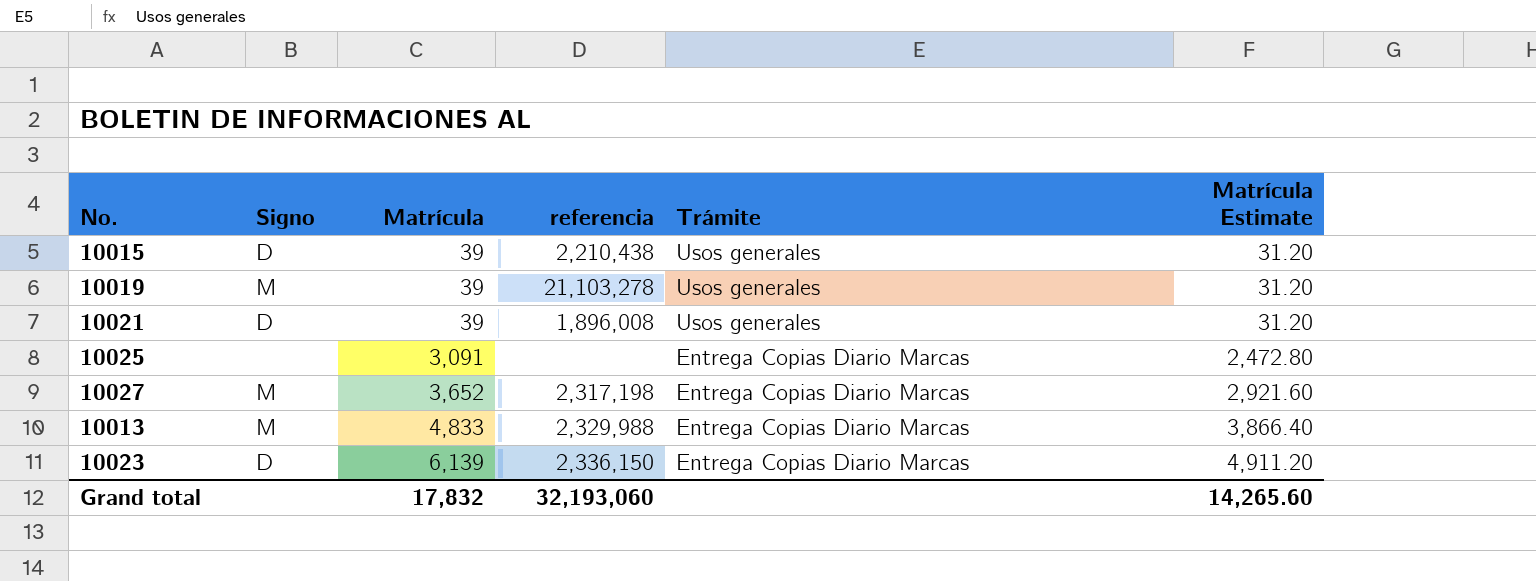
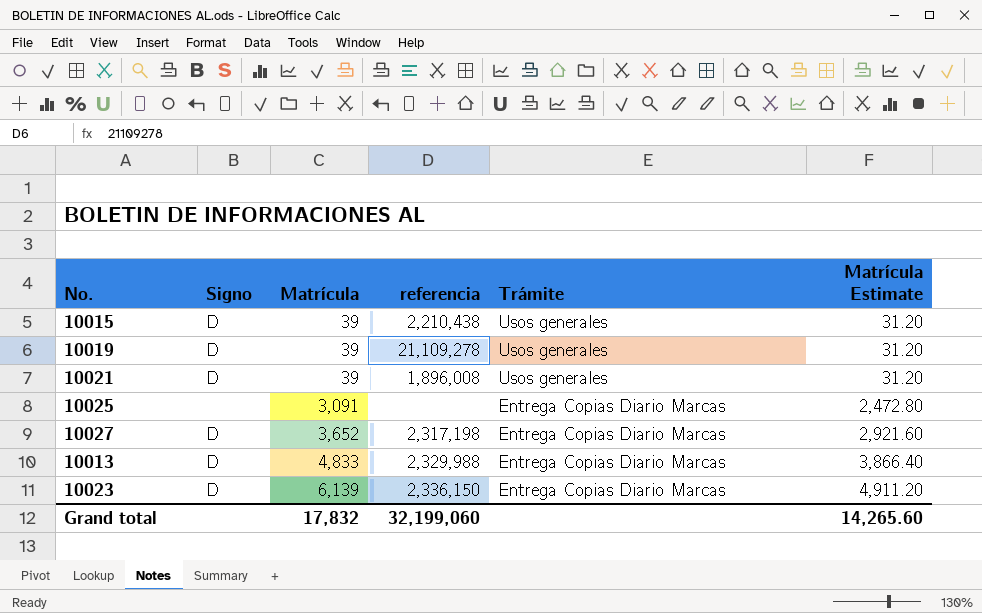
10019 | Signo: M -> D
10019 | referencia: 21,103,278 -> 21,109,278
10027 | Signo: M -> D
10013 | Signo: M -> D
Grand total | referencia: 32,193,060 -> 32,199,060

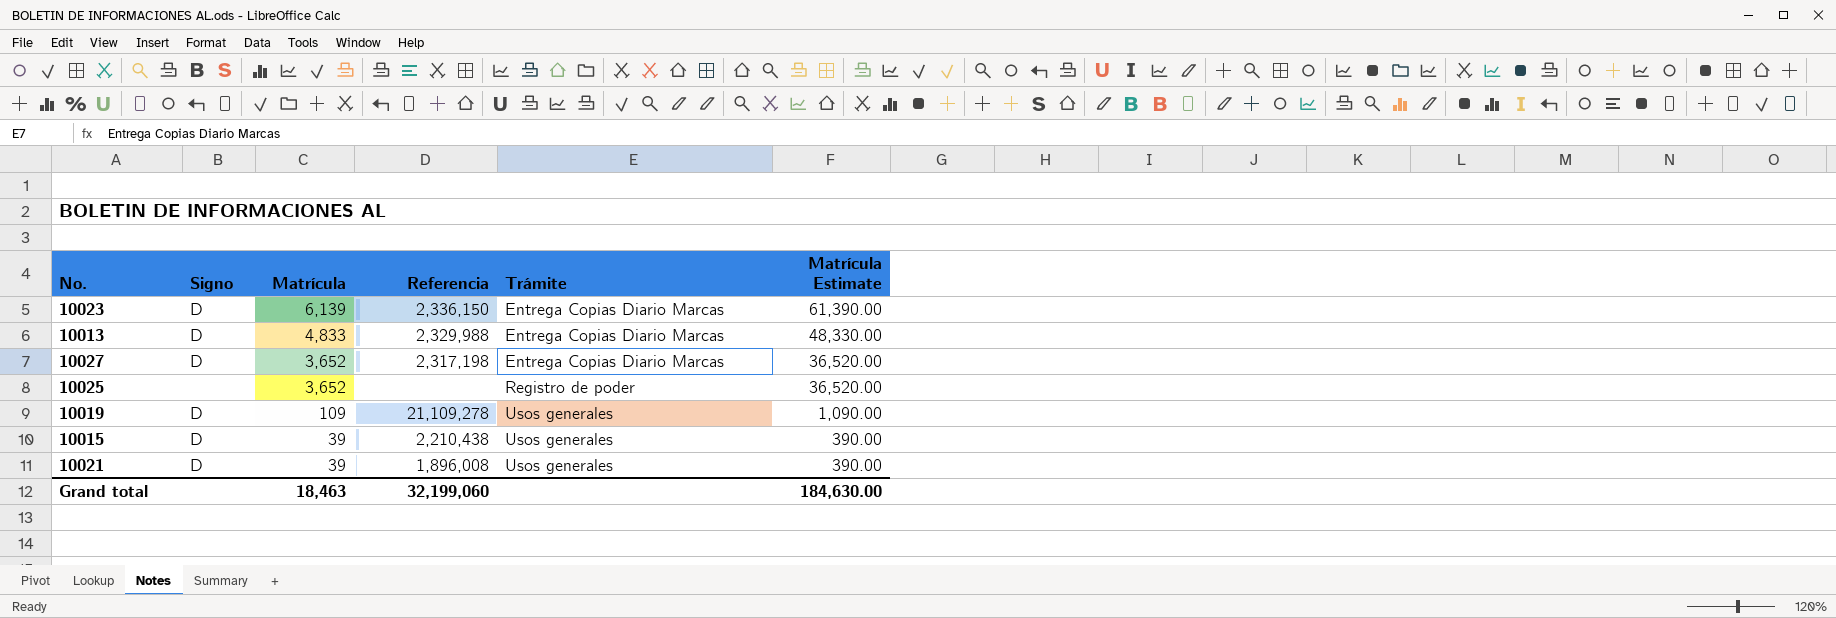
row order: Matrícula ascending -> Matrícula descending
column name: referencia -> Referencia
column Matrícula Estimate | formula: [Matrícula] * 0.8 -> [Matrícula] * 10
10025 | Matrícula: 3,091 -> 3,652
10025 | Trámite: Entrega Copias Diario Marcas -> Registro de poder
10019 | Matrícula: 39 -> 109
Grand total | Matrícula: 17,832 -> 18,463
Grand total | Matrícula Estimate: 14,265.60 -> 184,630.00

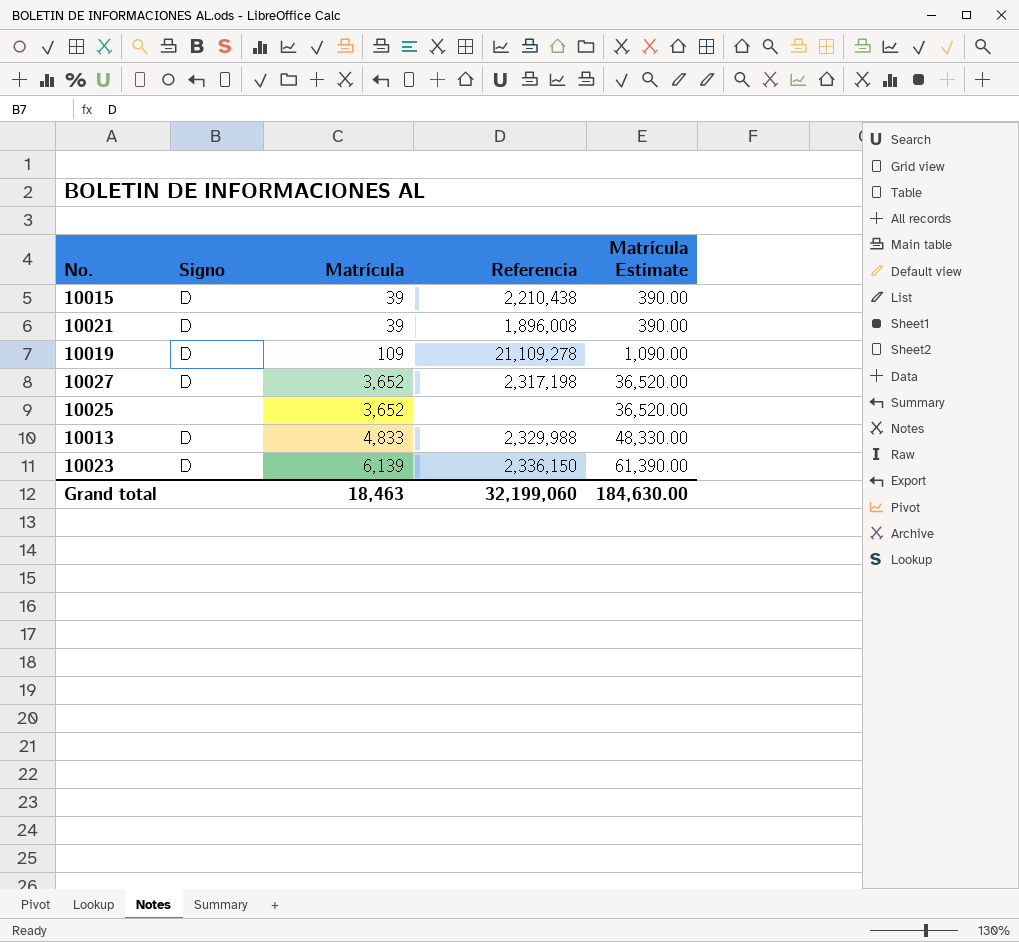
row order: Matrícula descending -> Matrícula ascending
column Trámite | position: 5 -> none

